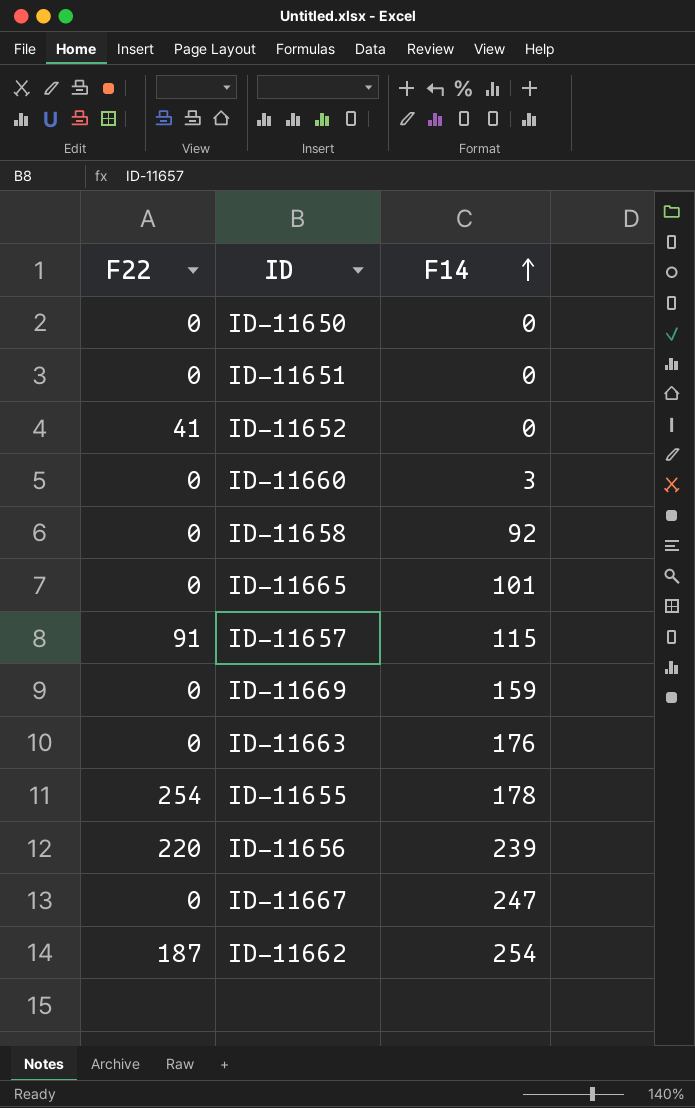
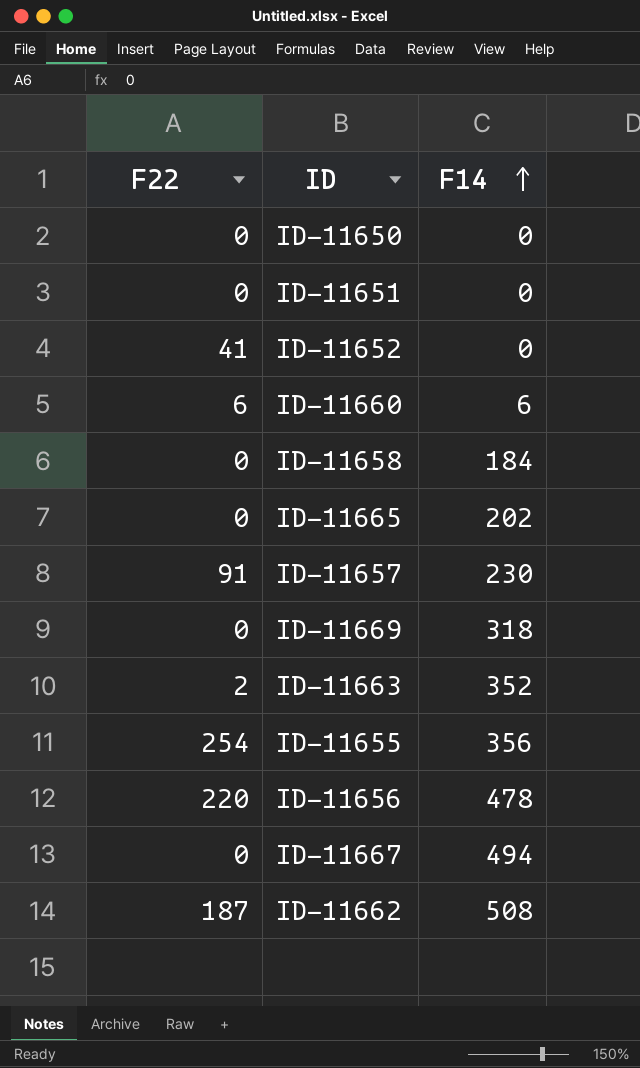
ID-11660 | F22: 0 -> 6
ID-11660 | F14: 3 -> 6
ID-11658 | F14: 92 -> 184
ID-11665 | F14: 101 -> 202
ID-11657 | F14: 115 -> 230
ID-11669 | F14: 159 -> 318
ID-11663 | F22: 0 -> 2
ID-11663 | F14: 176 -> 352
ID-11655 | F14: 178 -> 356
ID-11656 | F14: 239 -> 478
ID-11667 | F14: 247 -> 494
ID-11662 | F14: 254 -> 508

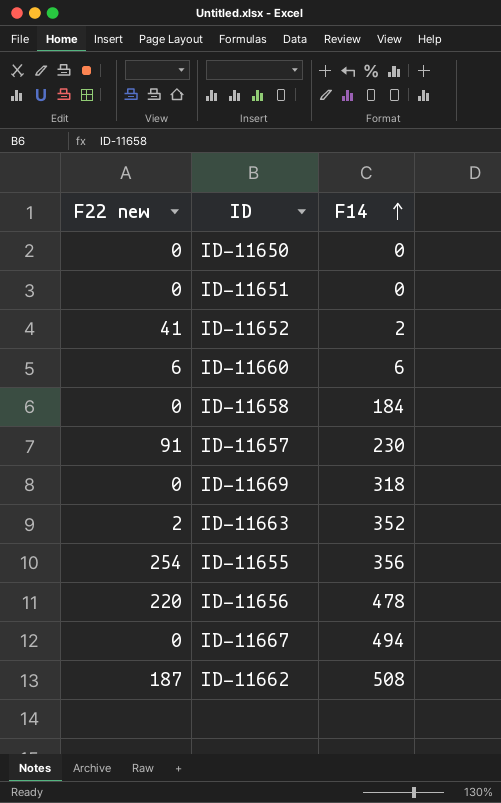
column name: F22 -> F22 new
row ID-11665: 0 | 202 -> none
ID-11652 | F14: 0 -> 2

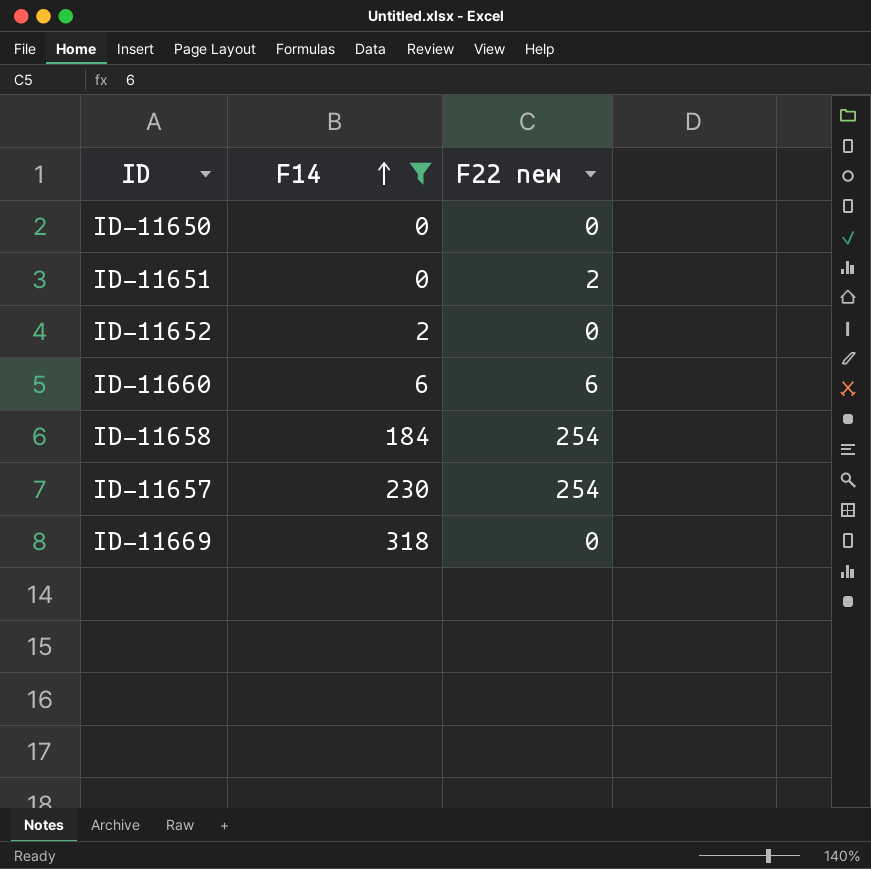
filter: none -> F14 <= 318
column F22 new | position: 1 -> 3
ID-11651 | F22 new: 0 -> 2
ID-11652 | F22 new: 41 -> 0
ID-11658 | F22 new: 0 -> 254
ID-11657 | F22 new: 91 -> 254

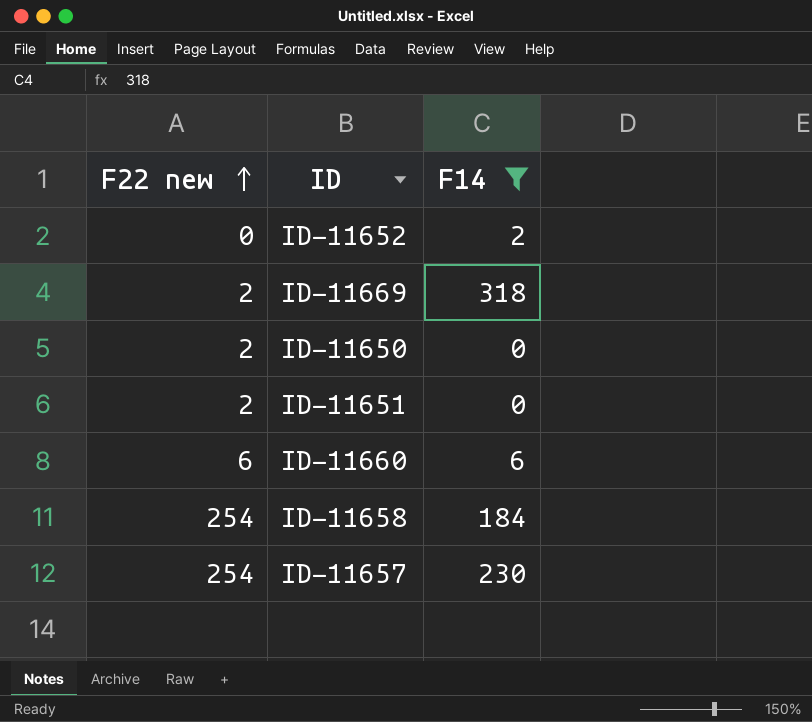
row order: F14 ascending -> F22 new ascending
column F22 new | position: 3 -> 1
ID-11669 | F22 new: 0 -> 2
ID-11650 | F22 new: 0 -> 2

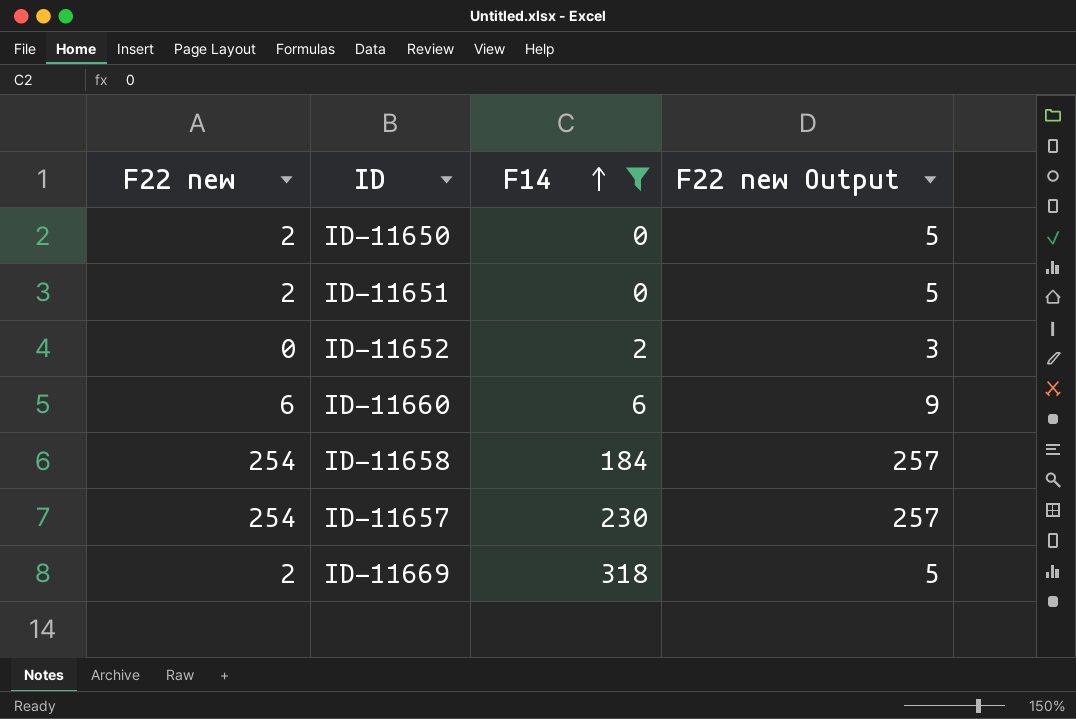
row order: F22 new ascending -> F14 ascending
column F22 new Output | formula: none -> [F22 new] + 3

